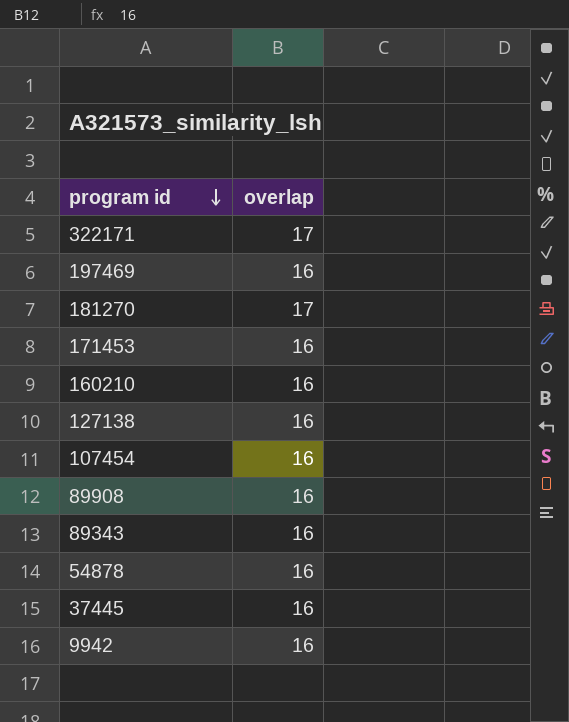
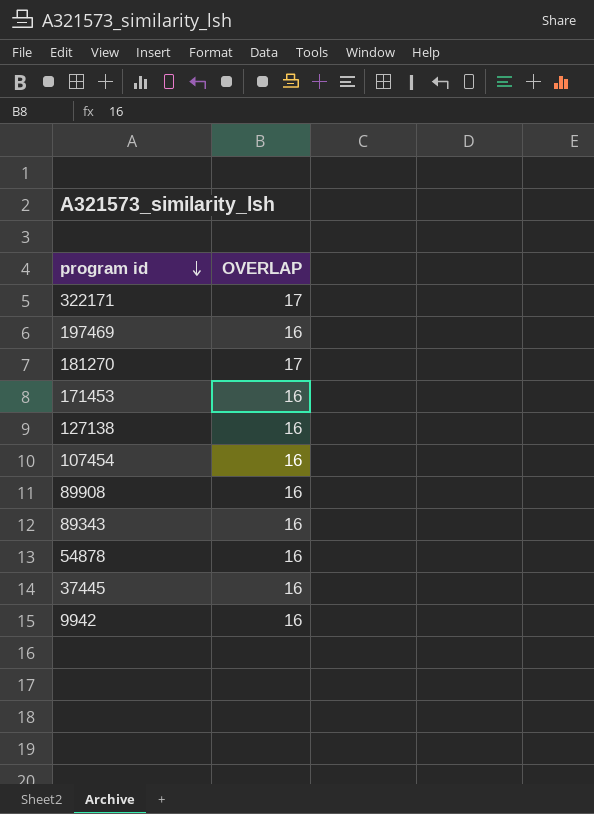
column name: overlap -> OVERLAP
row 160210: 16 -> none

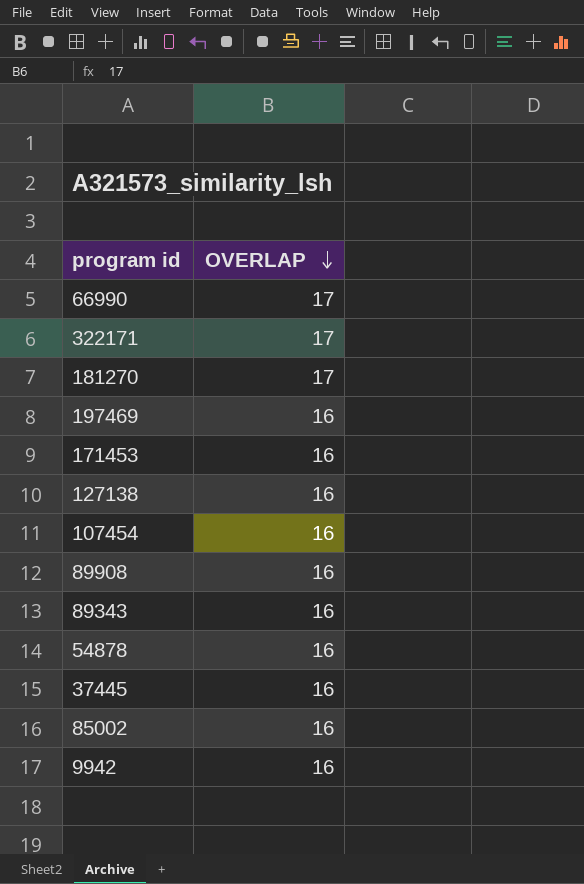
row order: program id descending -> OVERLAP descending
row 66990: none -> 17
row 85002: none -> 16

